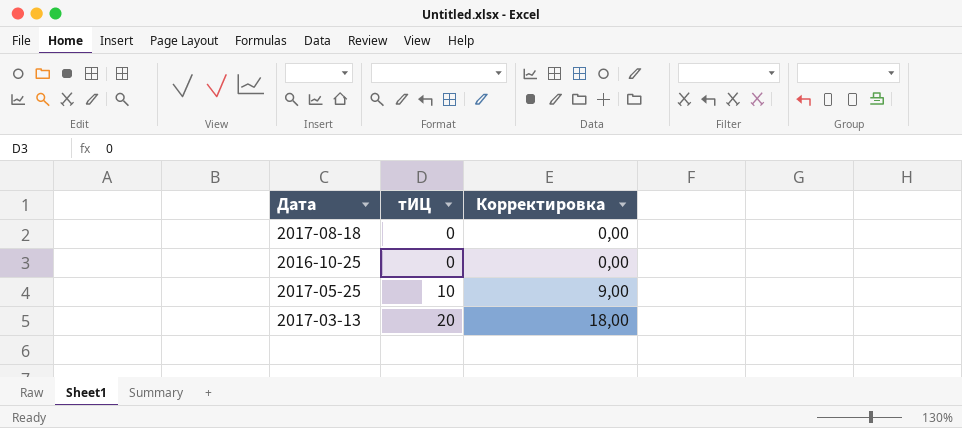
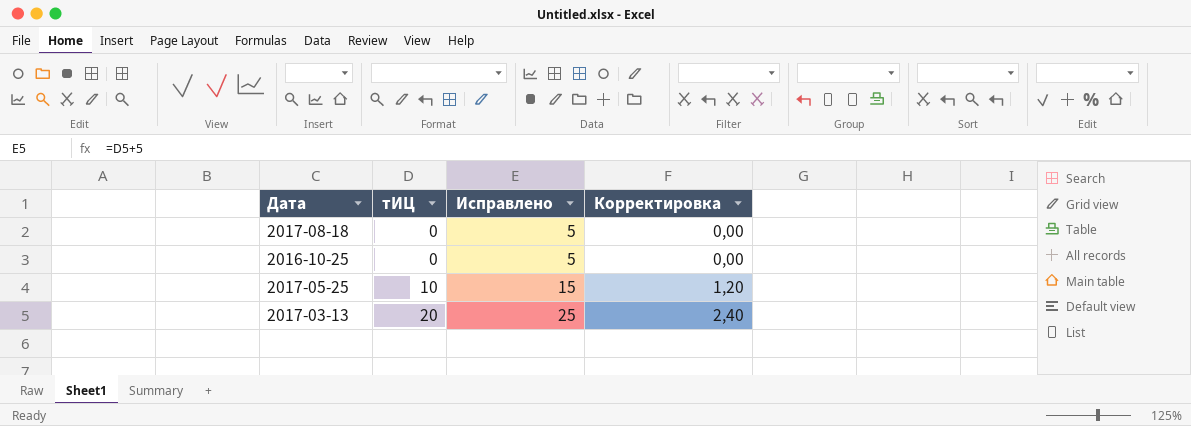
column Исправлено | formula: none -> [тИЦ] + 5
column Корректировка | formula: [тИЦ] * 0,9 -> [тИЦ] * 0,12

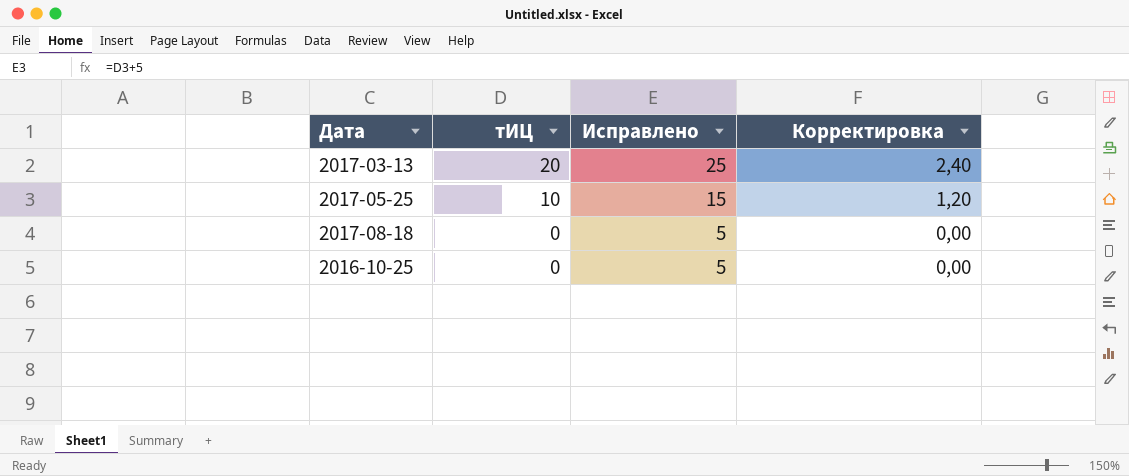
row order: тИЦ ascending -> тИЦ descending

